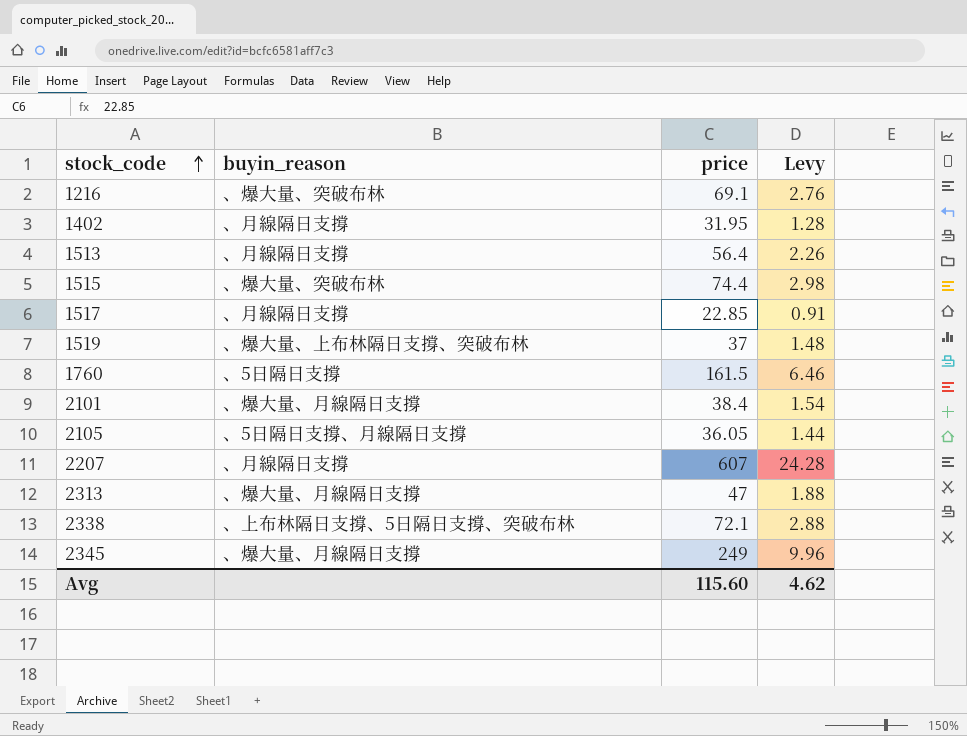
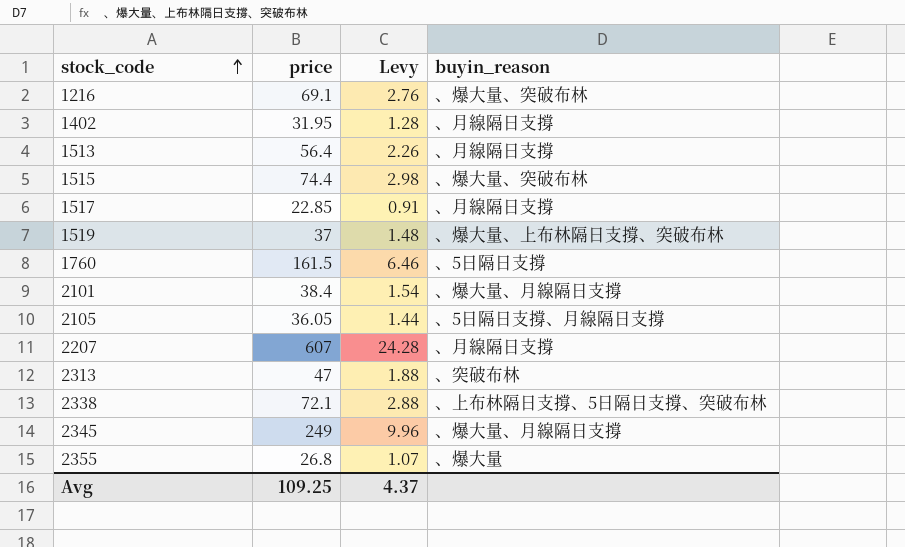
column buyin_reason | position: 2 -> 4
2313 | buyin_reason: 、爆大量、月線隔日支撐 -> 、突破布林
row 2355: none -> 26.8 | 1.07 | 、爆大量
Avg | price: 115.60 -> 109.25
Avg | Levy: 4.62 -> 4.37

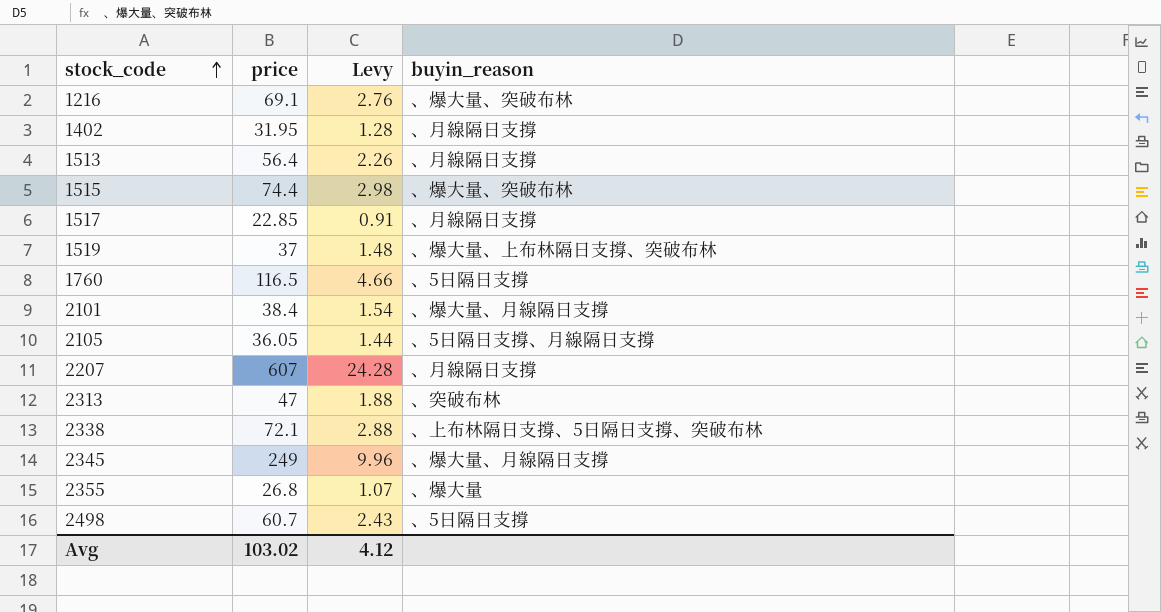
1760 | price: 161.5 -> 116.5
1760 | Levy: 6.46 -> 4.66
row 2498: none -> 60.7 | 2.43 | 、5日隔日支撐
Avg | price: 109.25 -> 103.02
Avg | Levy: 4.37 -> 4.12

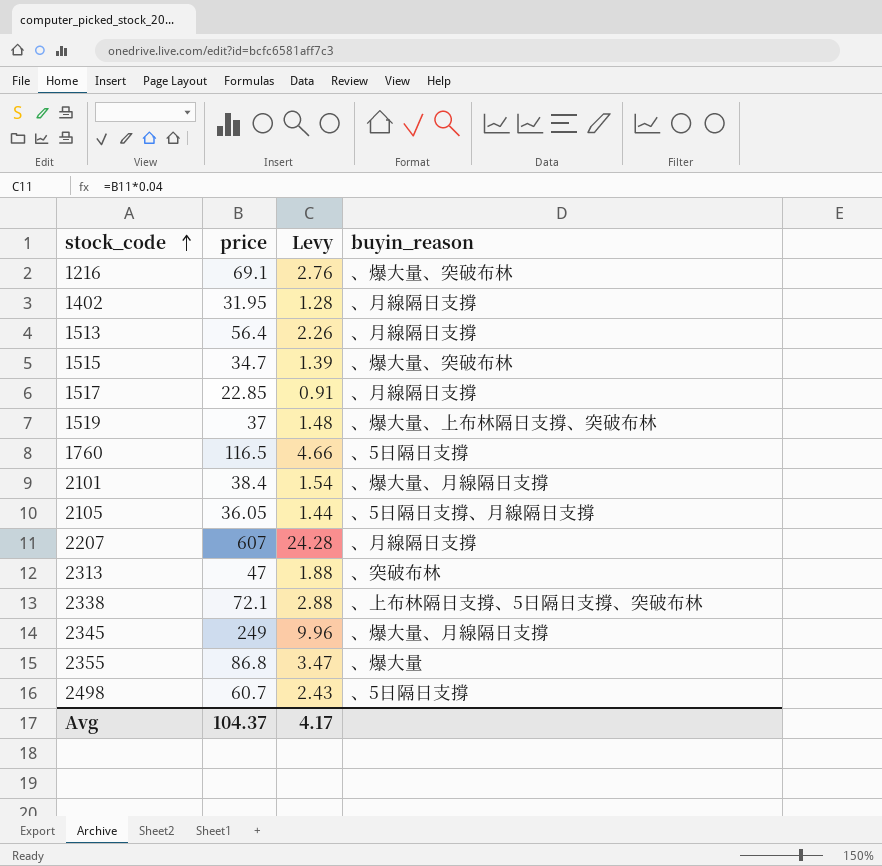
1515 | price: 74.4 -> 34.7
1515 | Levy: 2.98 -> 1.39
2355 | price: 26.8 -> 86.8
2355 | Levy: 1.07 -> 3.47
Avg | price: 103.02 -> 104.37
Avg | Levy: 4.12 -> 4.17

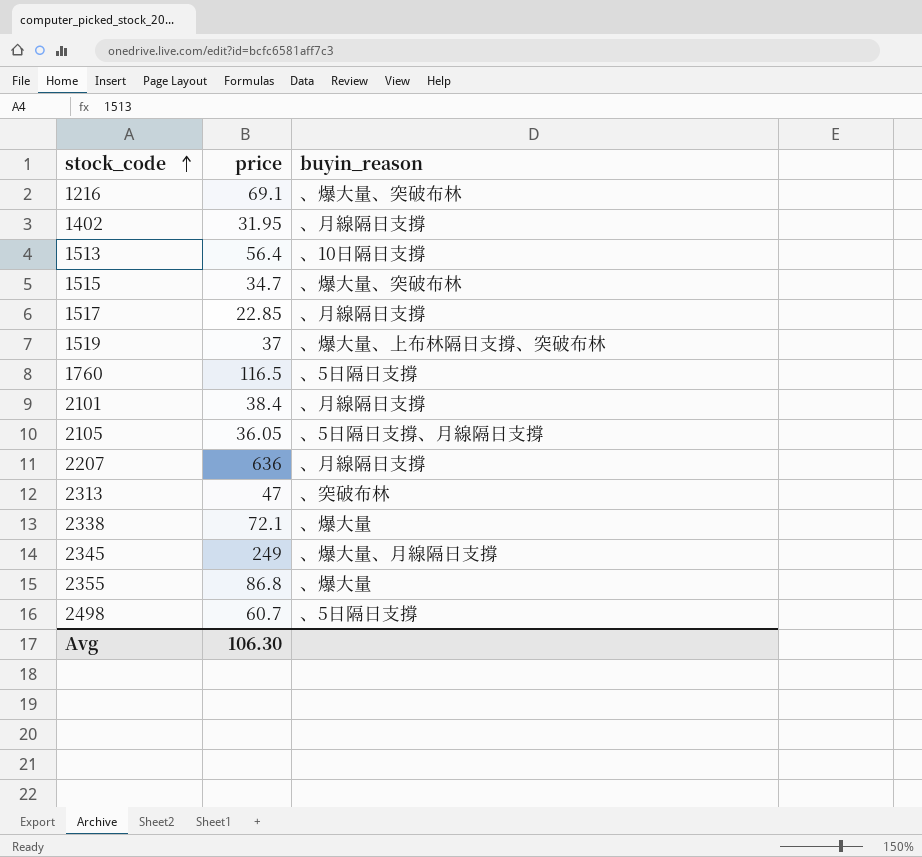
column Levy | formula: [price] * 0.04 -> none
1513 | buyin_reason: 、月線隔日支撐 -> 、10日隔日支撐
2101 | buyin_reason: 、爆大量、月線隔日支撐 -> 、月線隔日支撐
2207 | price: 607 -> 636
2338 | buyin_reason: 、上布林隔日支撐、5日隔日支撐、突破布林 -> 、爆大量
Avg | price: 104.37 -> 106.30

